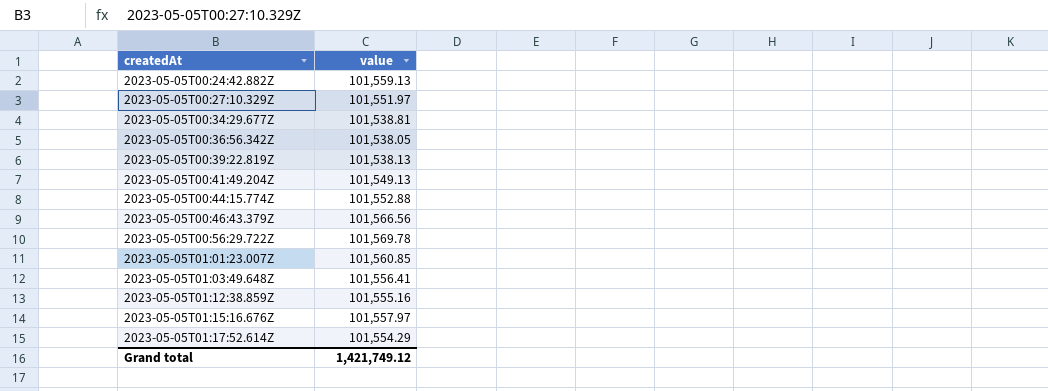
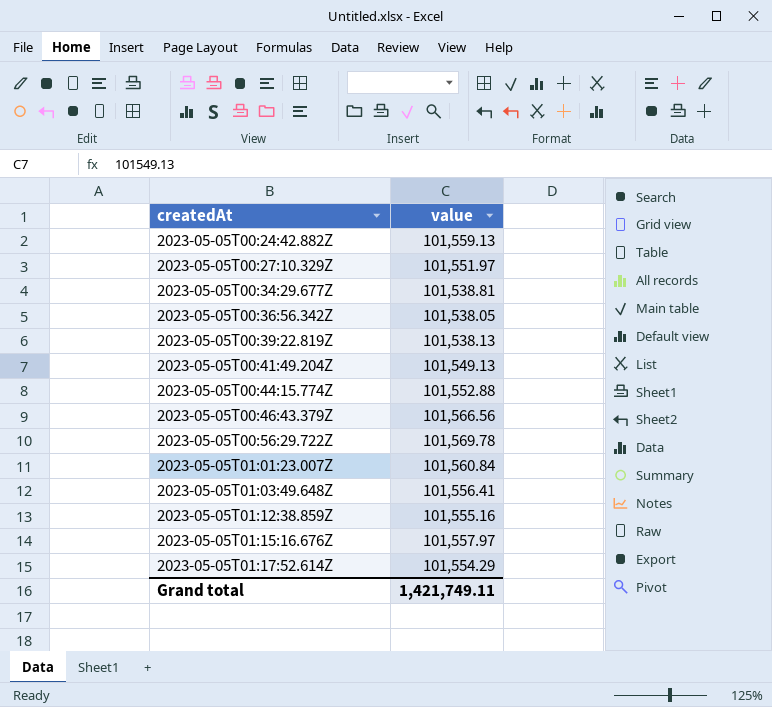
2023-05-05T01:01:23.007Z | value: 101,560.85 -> 101,560.84
Grand total | value: 1,421,749.12 -> 1,421,749.11

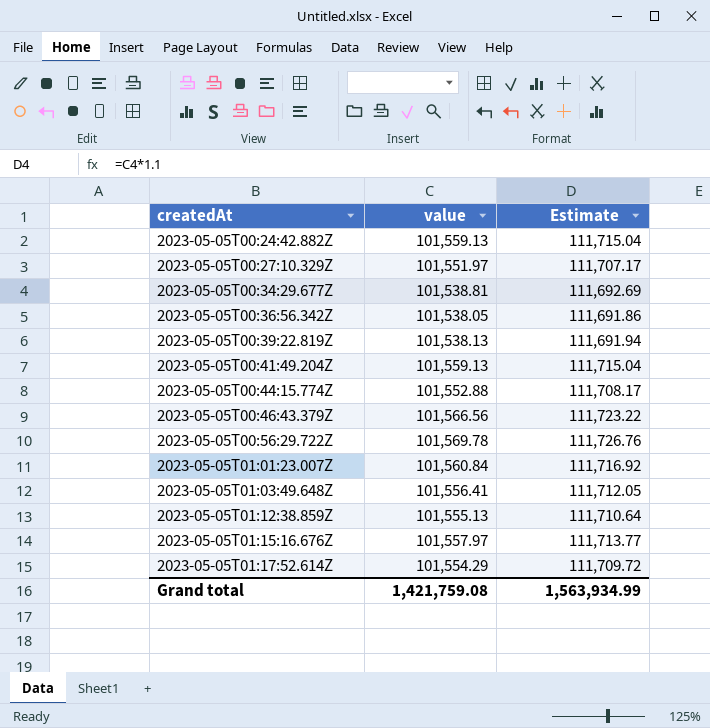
column Estimate | formula: none -> [value] * 1.1
2023-05-05T00:41:49.204Z | value: 101,549.13 -> 101,559.13
2023-05-05T01:12:38.859Z | value: 101,555.16 -> 101,555.13
Grand total | value: 1,421,749.11 -> 1,421,759.08

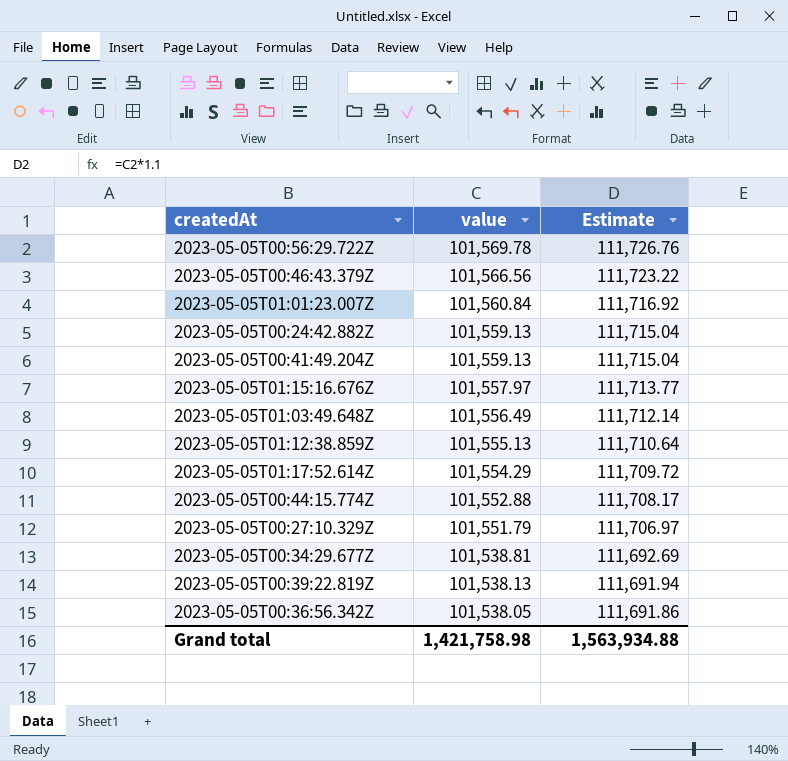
row order: createdAt ascending -> value descending
2023-05-05T01:03:49.648Z | value: 101,556.41 -> 101,556.49
2023-05-05T01:03:49.648Z | Estimate: 111,712.05 -> 111,712.14
2023-05-05T00:27:10.329Z | value: 101,551.97 -> 101,551.79
2023-05-05T00:27:10.329Z | Estimate: 111,707.17 -> 111,706.97
Grand total | value: 1,421,759.08 -> 1,421,758.98
Grand total | Estimate: 1,563,934.99 -> 1,563,934.88

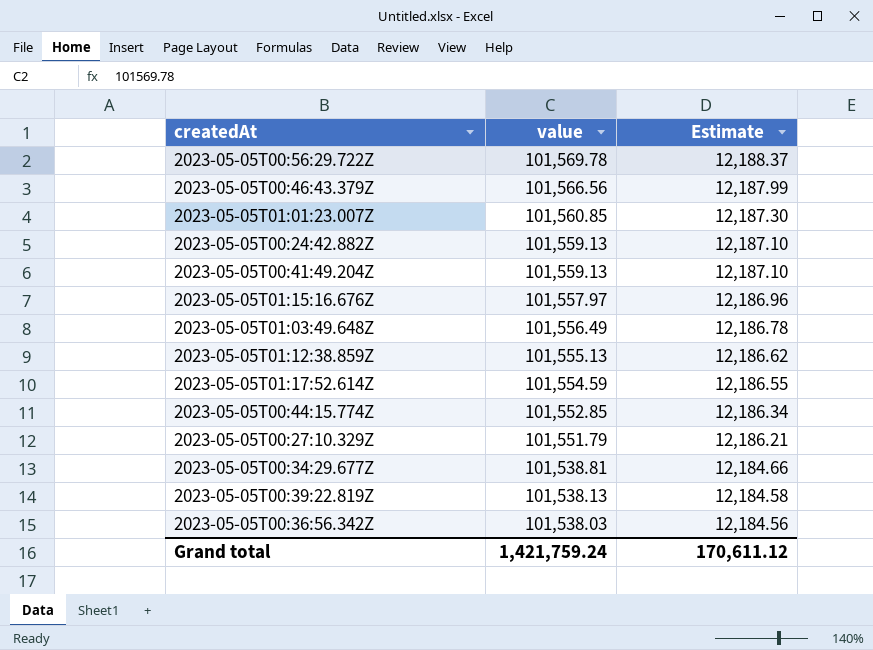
column Estimate | formula: [value] * 1.1 -> [value] * 0.12
2023-05-05T01:01:23.007Z | value: 101,560.84 -> 101,560.85
2023-05-05T01:17:52.614Z | value: 101,554.29 -> 101,554.59
2023-05-05T00:44:15.774Z | value: 101,552.88 -> 101,552.85
2023-05-05T00:36:56.342Z | value: 101,538.05 -> 101,538.03
Grand total | value: 1,421,758.98 -> 1,421,759.24
Grand total | Estimate: 1,563,934.88 -> 170,611.12

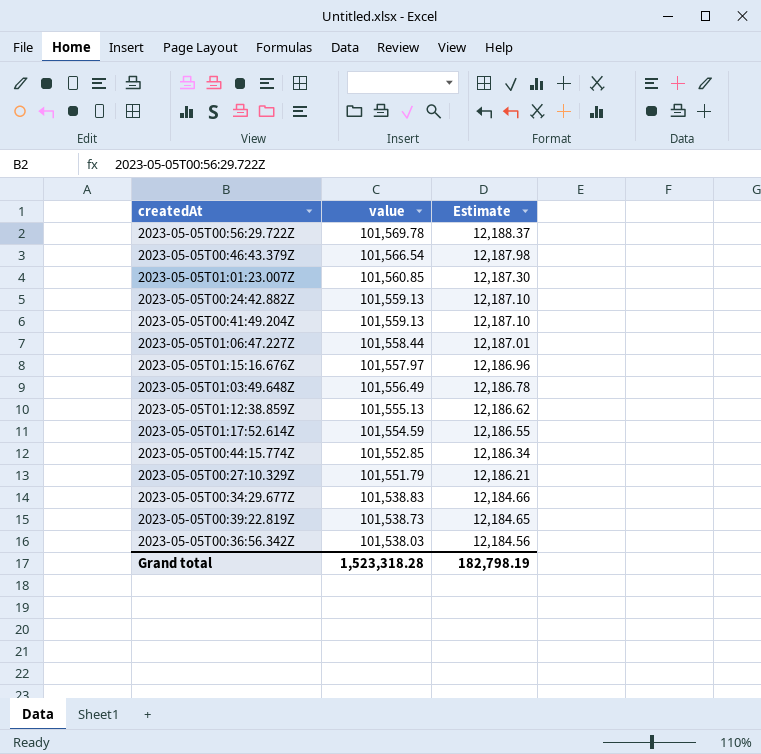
2023-05-05T00:46:43.379Z | value: 101,566.56 -> 101,566.54
2023-05-05T00:46:43.379Z | Estimate: 12,187.99 -> 12,187.98
row 2023-05-05T01:06:47.227Z: none -> 101,558.44 | 12,187.01
2023-05-05T00:34:29.677Z | value: 101,538.81 -> 101,538.83
2023-05-05T00:39:22.819Z | value: 101,538.13 -> 101,538.73
2023-05-05T00:39:22.819Z | Estimate: 12,184.58 -> 12,184.65
Grand total | value: 1,421,759.24 -> 1,523,318.28
Grand total | Estimate: 170,611.12 -> 182,798.19

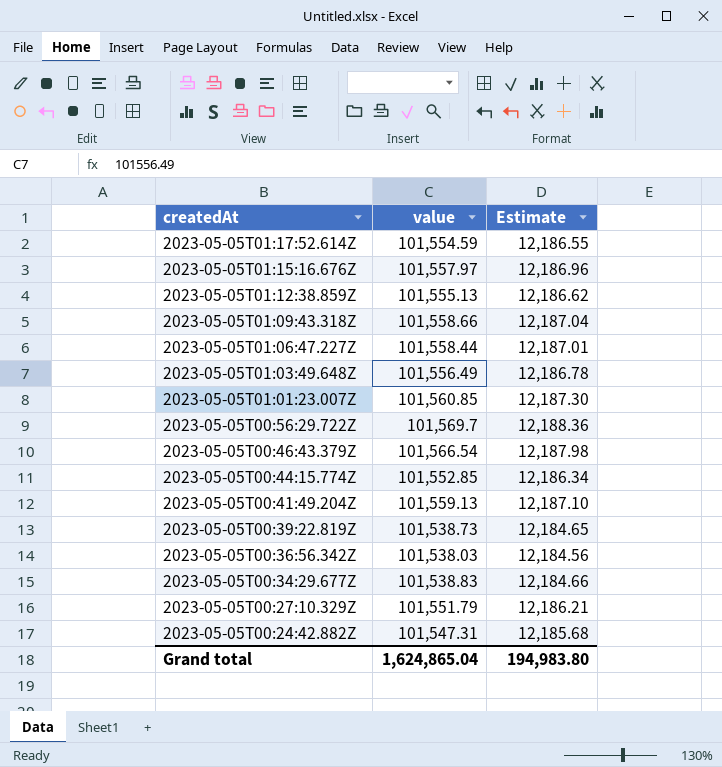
row order: value descending -> createdAt descending
row 2023-05-05T01:09:43.318Z: none -> 101,558.66 | 12,187.04
2023-05-05T00:56:29.722Z | value: 101,569.78 -> 101,569.7
2023-05-05T00:56:29.722Z | Estimate: 12,188.37 -> 12,188.36
2023-05-05T00:24:42.882Z | value: 101,559.13 -> 101,547.31
2023-05-05T00:24:42.882Z | Estimate: 12,187.10 -> 12,185.68
Grand total | value: 1,523,318.28 -> 1,624,865.04
Grand total | Estimate: 182,798.19 -> 194,983.80

